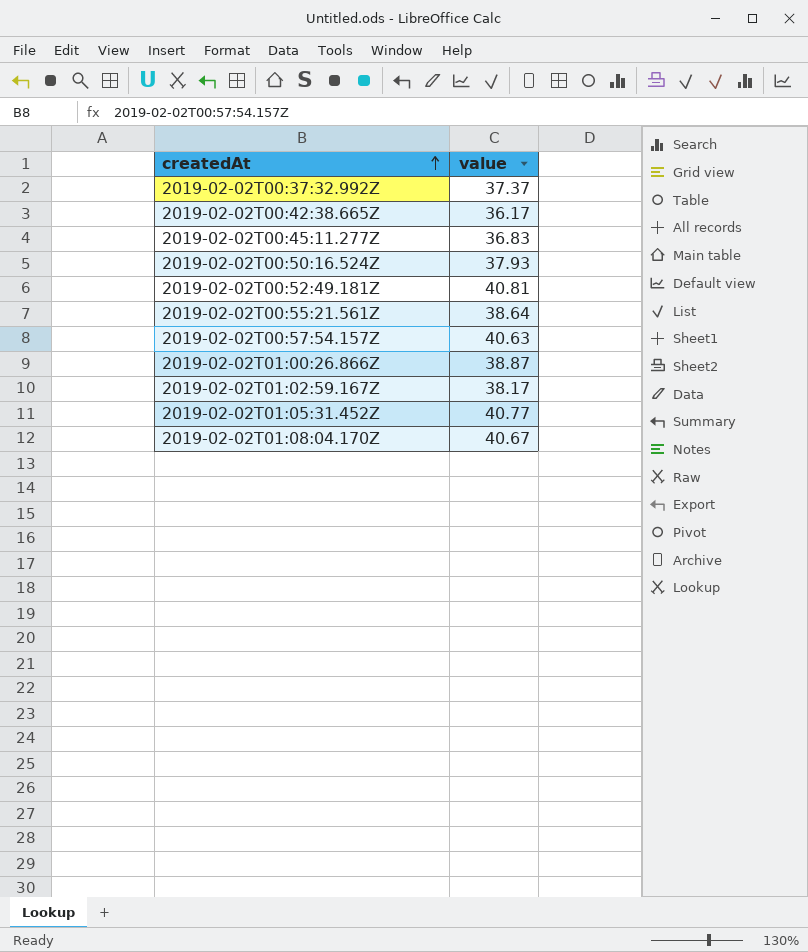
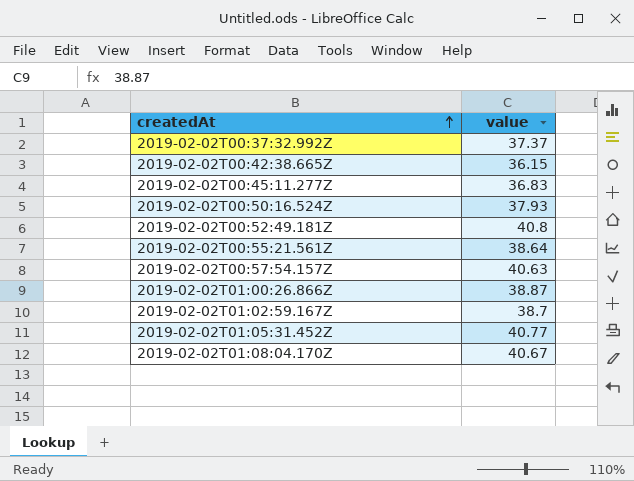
2019-02-02T00:42:38.665Z | value: 36.17 -> 36.15
2019-02-02T00:52:49.181Z | value: 40.81 -> 40.8
2019-02-02T01:02:59.167Z | value: 38.17 -> 38.7

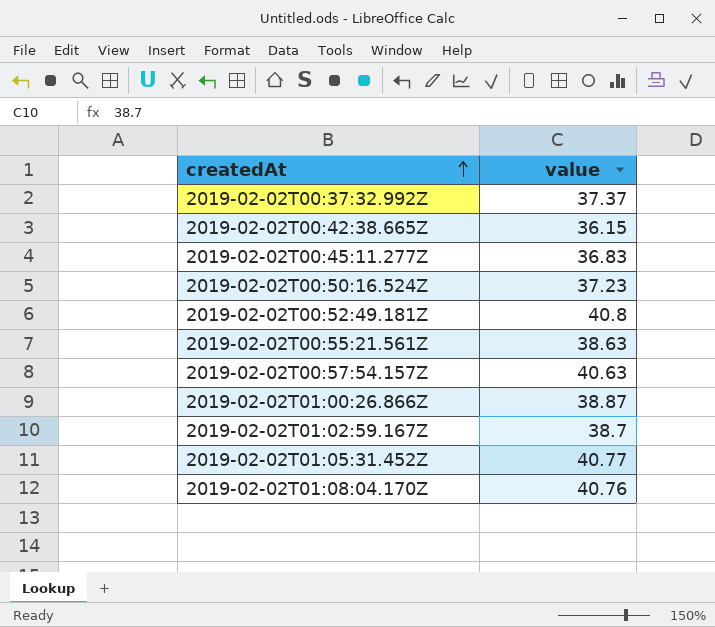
2019-02-02T00:50:16.524Z | value: 37.93 -> 37.23
2019-02-02T00:55:21.561Z | value: 38.64 -> 38.63
2019-02-02T01:08:04.170Z | value: 40.67 -> 40.76

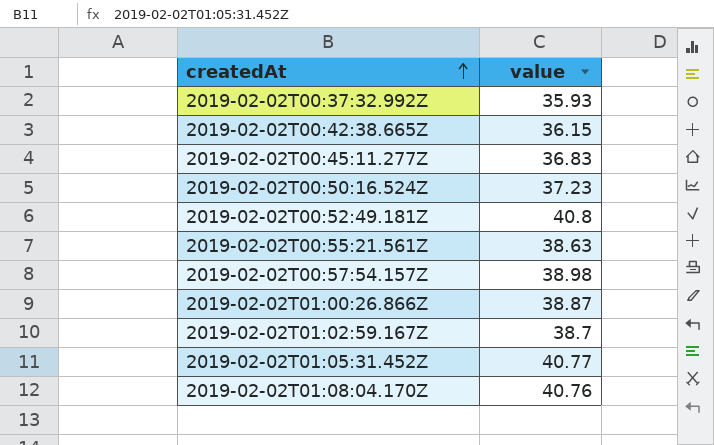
2019-02-02T00:37:32.992Z | value: 37.37 -> 35.93
2019-02-02T00:57:54.157Z | value: 40.63 -> 38.98

